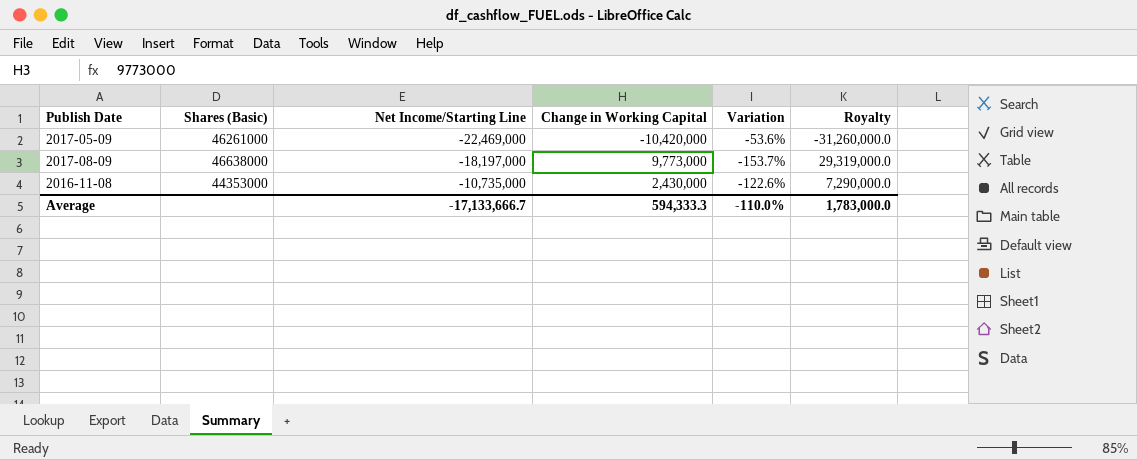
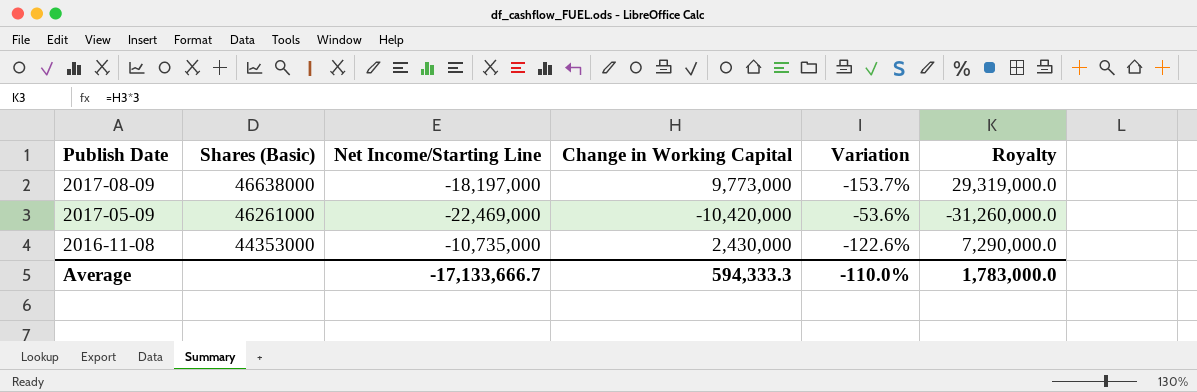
row order: Net Income/Starting Line ascending -> Publish Date descending

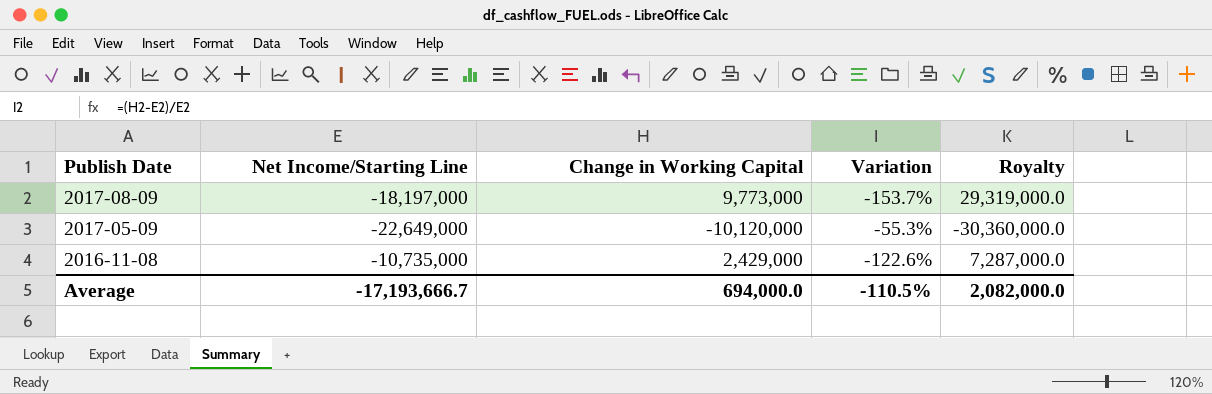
column Shares (Basic) | position: 2 -> none
2017-05-09 | Net Income/Starting Line: -22,469,000 -> -22,649,000
2017-05-09 | Change in Working Capital: -10,420,000 -> -10,120,000
2017-05-09 | Variation: -53.6% -> -55.3%
2017-05-09 | Royalty: -31,260,000.0 -> -30,360,000.0
2016-11-08 | Change in Working Capital: 2,430,000 -> 2,429,000
2016-11-08 | Royalty: 7,290,000.0 -> 7,287,000.0
Average | Net Income/Starting Line: -17,133,666.7 -> -17,193,666.7
Average | Change in Working Capital: 594,333.3 -> 694,000.0
Average | Variation: -110.0% -> -110.5%
Average | Royalty: 1,783,000.0 -> 2,082,000.0

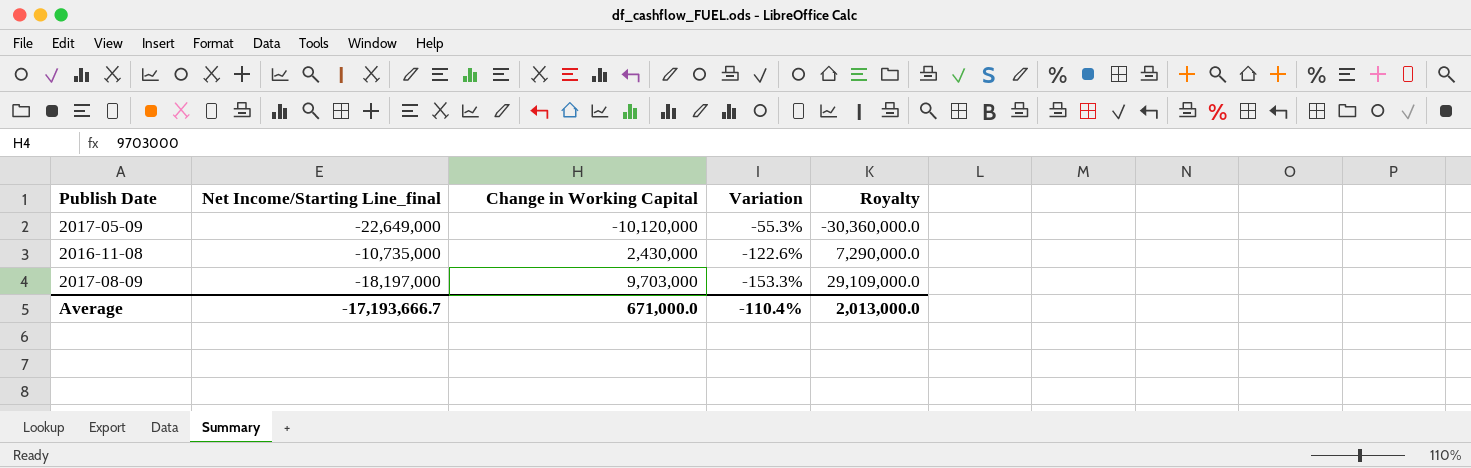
row order: Publish Date descending -> Change in Working Capital ascending
column name: Net Income/Starting Line -> Net Income/Starting Line_final
2016-11-08 | Change in Working Capital: 2,429,000 -> 2,430,000
2016-11-08 | Royalty: 7,287,000.0 -> 7,290,000.0
2017-08-09 | Change in Working Capital: 9,773,000 -> 9,703,000
2017-08-09 | Variation: -153.7% -> -153.3%
2017-08-09 | Royalty: 29,319,000.0 -> 29,109,000.0
Average | Change in Working Capital: 694,000.0 -> 671,000.0
Average | Variation: -110.5% -> -110.4%
Average | Royalty: 2,082,000.0 -> 2,013,000.0

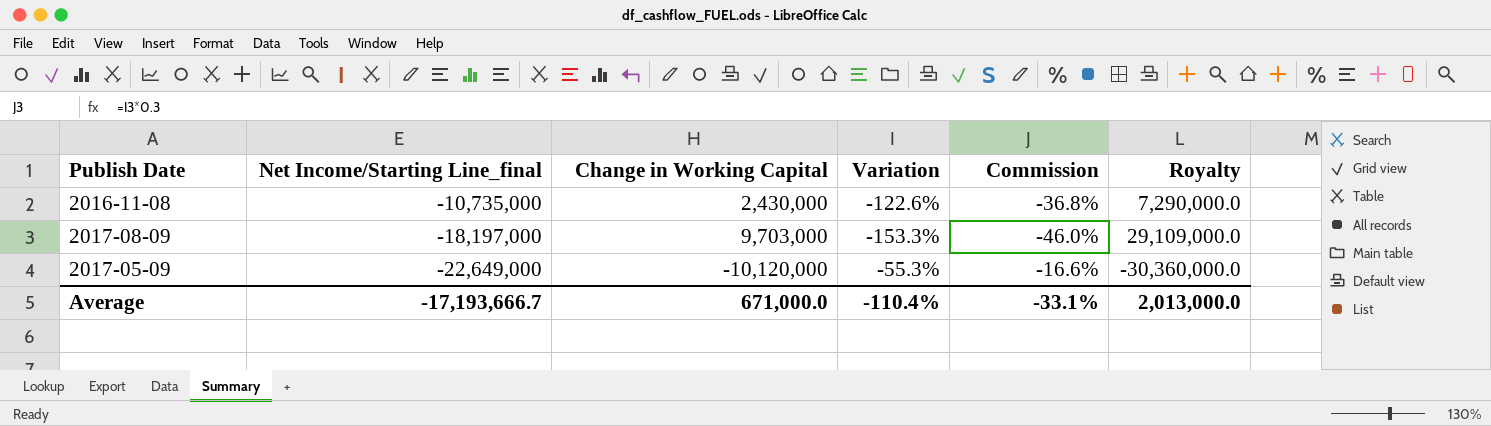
row order: Change in Working Capital ascending -> Net Income/Starting Line_final descending
column Commission | formula: none -> [Variation] * 0.3

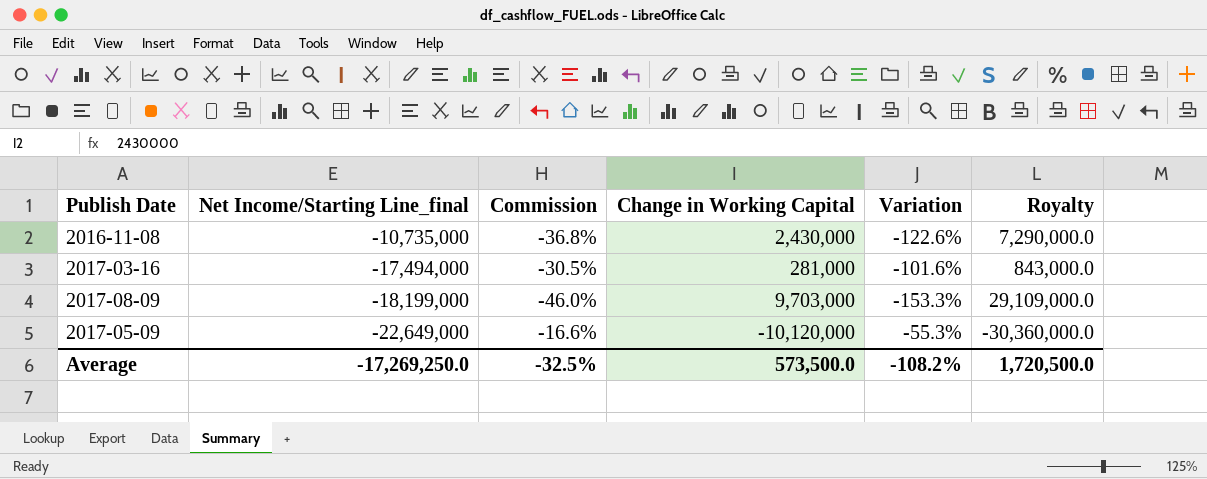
column Commission | position: 5 -> 3
row 2017-03-16: none -> -17,494,000 | -30.5% | 281,000 | -101.6% | 843,000.0
2017-08-09 | Net Income/Starting Line_final: -18,197,000 -> -18,199,000
Average | Net Income/Starting Line_final: -17,193,666.7 -> -17,269,250.0
Average | Commission: -33.1% -> -32.5%
Average | Change in Working Capital: 671,000.0 -> 573,500.0
Average | Variation: -110.4% -> -108.2%
Average | Royalty: 2,013,000.0 -> 1,720,500.0

